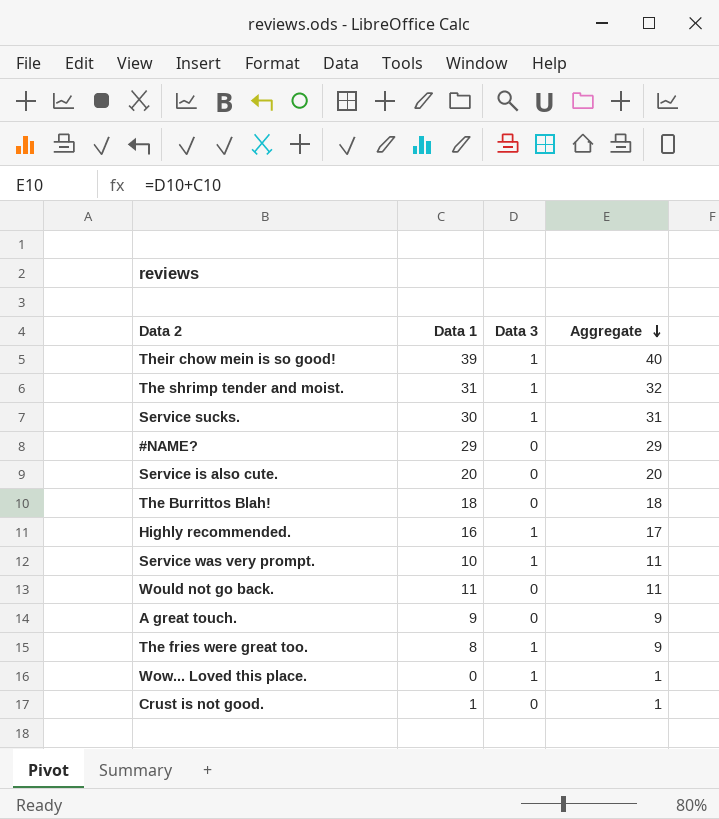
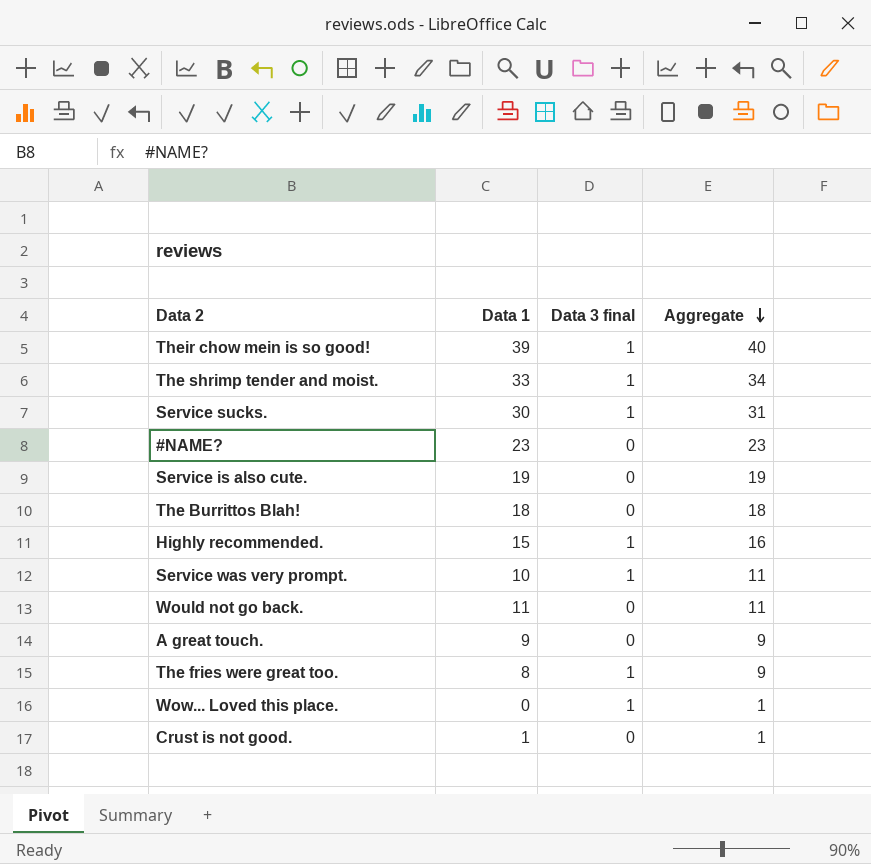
column name: Data 3 -> Data 3 final
The shrimp tender and moist. | Data 1: 31 -> 33
The shrimp tender and moist. | Aggregate: 32 -> 34
#NAME? | Data 1: 29 -> 23
#NAME? | Aggregate: 29 -> 23
Service is also cute. | Data 1: 20 -> 19
Service is also cute. | Aggregate: 20 -> 19
Highly recommended. | Data 1: 16 -> 15
Highly recommended. | Aggregate: 17 -> 16

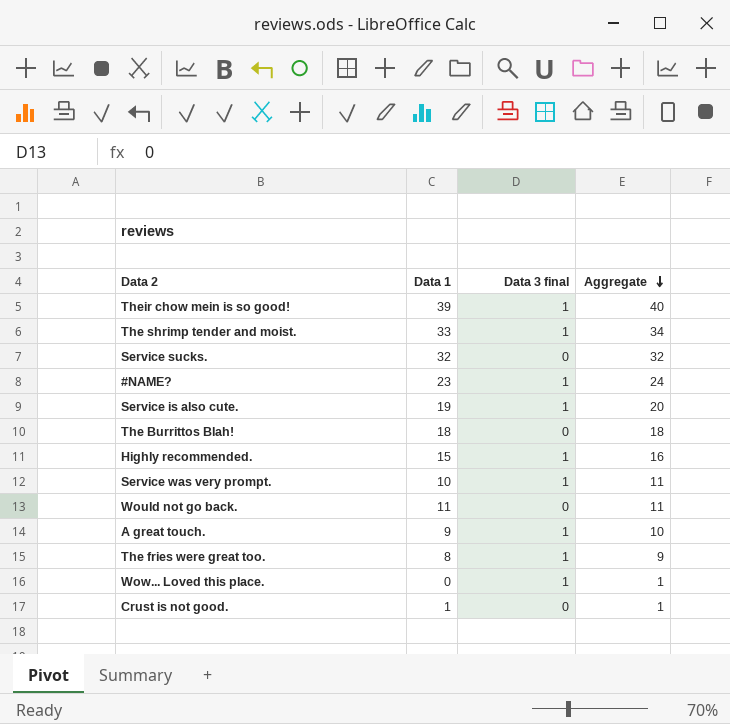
Service sucks. | Data 1: 30 -> 32
Service sucks. | Data 3 final: 1 -> 0
Service sucks. | Aggregate: 31 -> 32
#NAME? | Data 3 final: 0 -> 1
#NAME? | Aggregate: 23 -> 24
Service is also cute. | Data 3 final: 0 -> 1
Service is also cute. | Aggregate: 19 -> 20
A great touch. | Data 3 final: 0 -> 1
A great touch. | Aggregate: 9 -> 10

